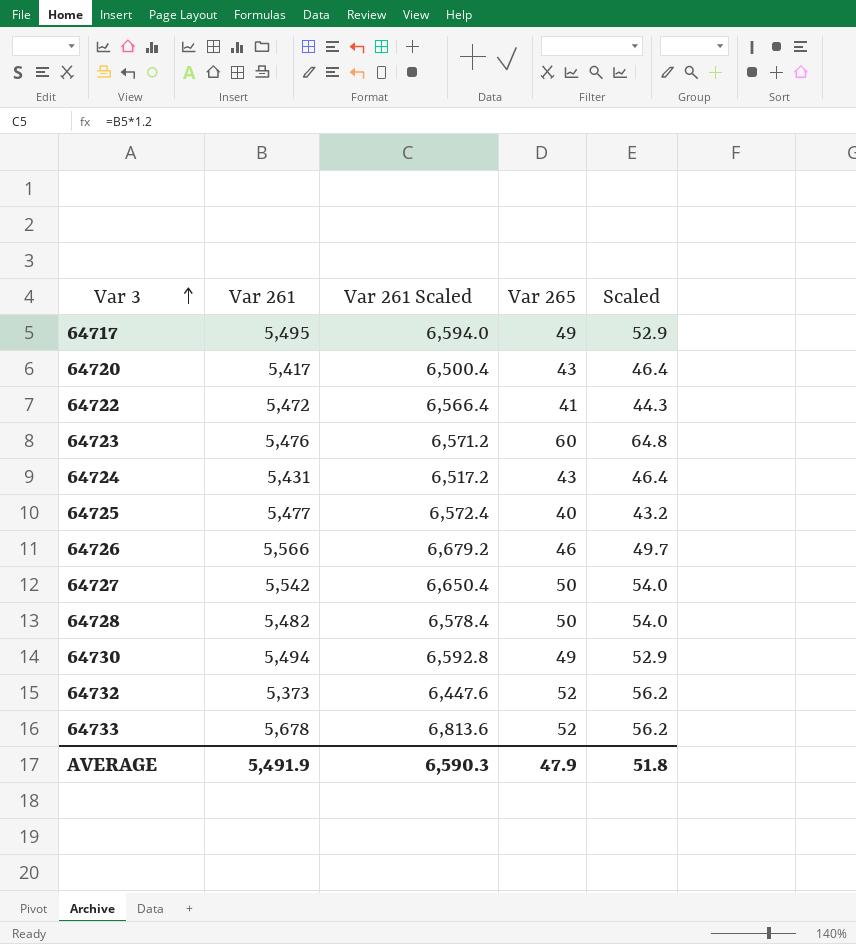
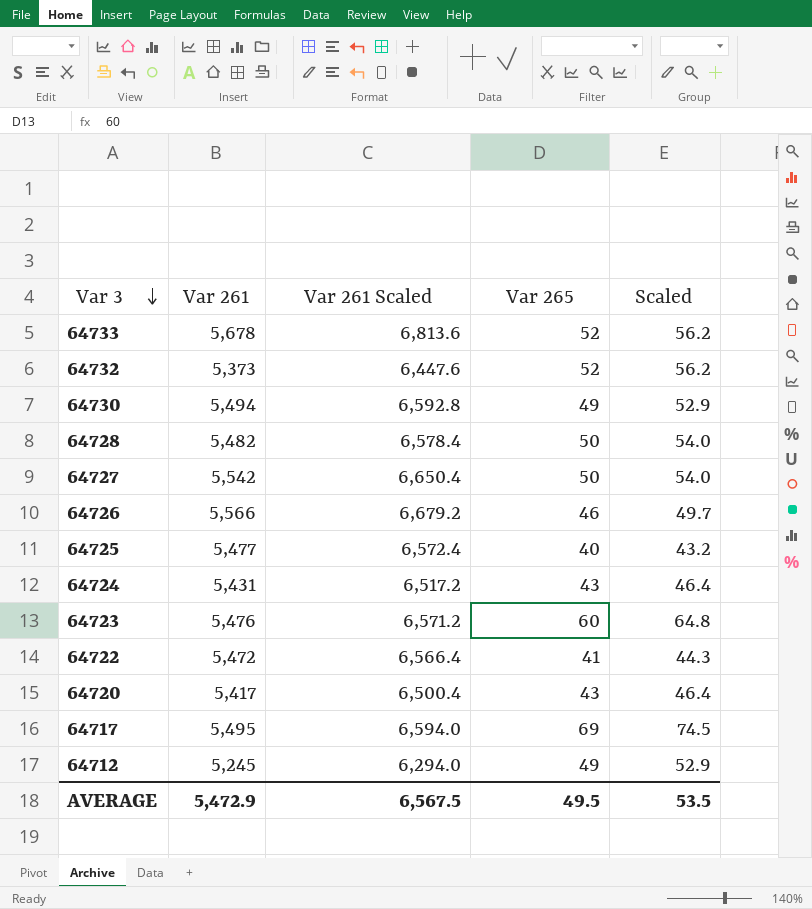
row order: Var 3 ascending -> Var 3 descending
64717 | Var 265: 49 -> 69
64717 | Scaled: 52.9 -> 74.5
row 64712: none -> 5,245 | 6,294.0 | 49 | 52.9
AVERAGE | Var 261: 5,491.9 -> 5,472.9
AVERAGE | Var 261 Scaled: 6,590.3 -> 6,567.5
AVERAGE | Var 265: 47.9 -> 49.5
AVERAGE | Scaled: 51.8 -> 53.5

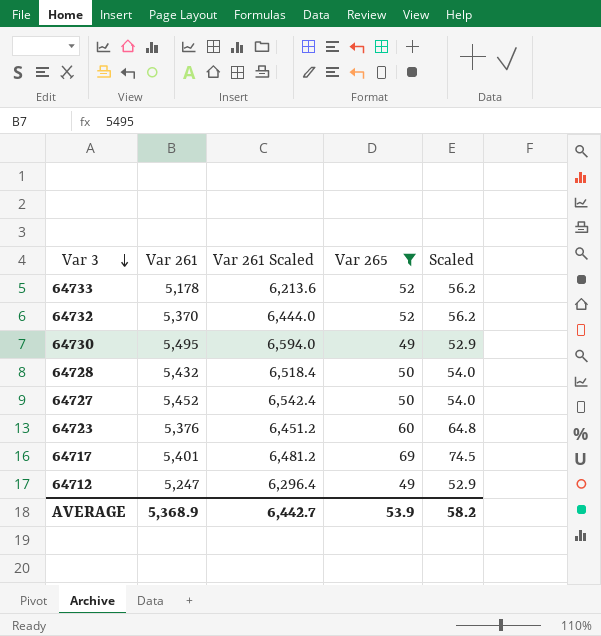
filter: none -> Var 265 >= 49
64733 | Var 261: 5,678 -> 5,178
64733 | Var 261 Scaled: 6,813.6 -> 6,213.6
64732 | Var 261: 5,373 -> 5,370
64732 | Var 261 Scaled: 6,447.6 -> 6,444.0
64730 | Var 261: 5,494 -> 5,495
64730 | Var 261 Scaled: 6,592.8 -> 6,594.0
64728 | Var 261: 5,482 -> 5,432
64728 | Var 261 Scaled: 6,578.4 -> 6,518.4
64727 | Var 261: 5,542 -> 5,452
64727 | Var 261 Scaled: 6,650.4 -> 6,542.4
64723 | Var 261: 5,476 -> 5,376
64723 | Var 261 Scaled: 6,571.2 -> 6,451.2
64717 | Var 261: 5,495 -> 5,401
64717 | Var 261 Scaled: 6,594.0 -> 6,481.2
64712 | Var 261: 5,245 -> 5,247
64712 | Var 261 Scaled: 6,294.0 -> 6,296.4
AVERAGE | Var 261: 5,472.9 -> 5,368.9
AVERAGE | Var 261 Scaled: 6,567.5 -> 6,442.7
AVERAGE | Var 265: 49.5 -> 53.9
AVERAGE | Scaled: 53.5 -> 58.2

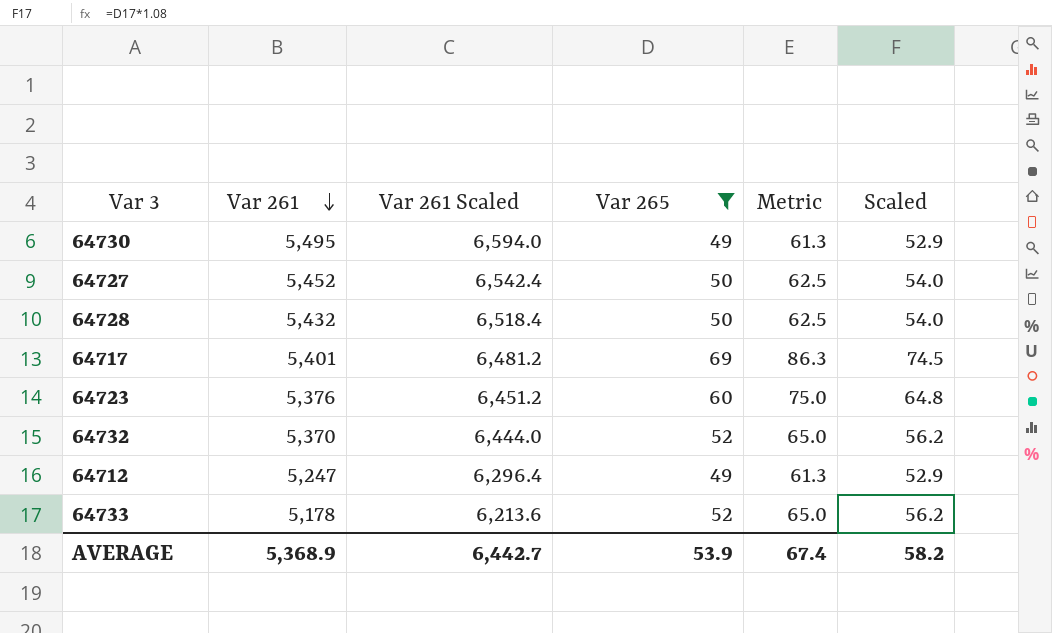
row order: Var 3 descending -> Var 261 descending
column Metric | formula: none -> [Var 265] * 1.25

